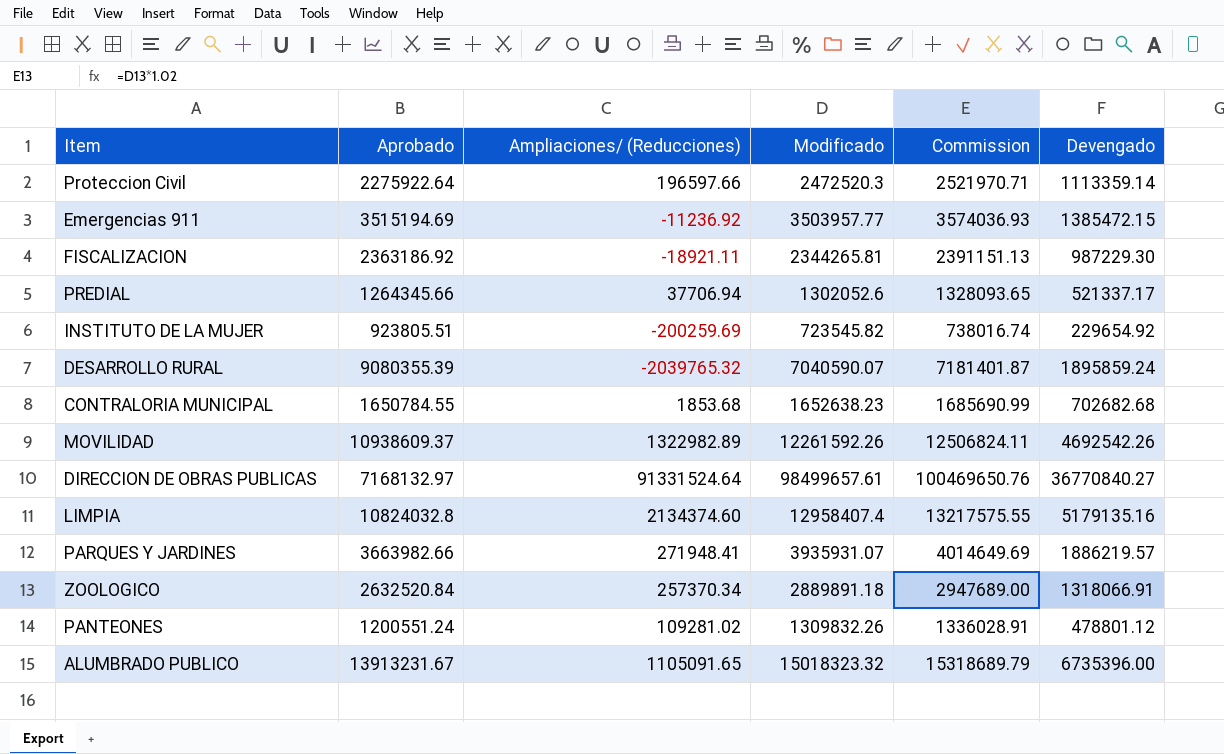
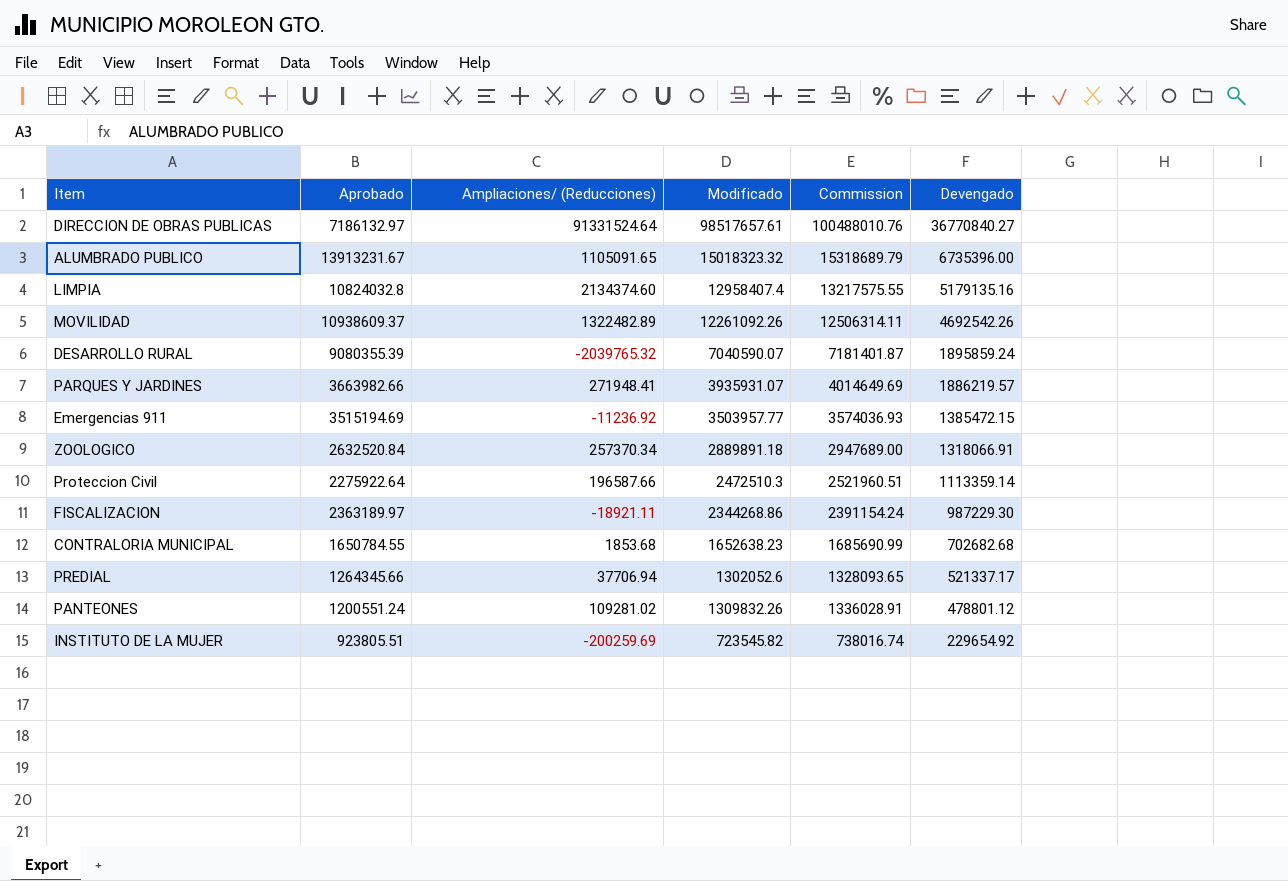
row order: none -> Devengado descending
DIRECCION DE OBRAS PUBLICAS | Aprobado: 7168132.97 -> 7186132.97
DIRECCION DE OBRAS PUBLICAS | Modificado: 98499657.61 -> 98517657.61
DIRECCION DE OBRAS PUBLICAS | Commission: 100469650.76 -> 100488010.76
MOVILIDAD | Ampliaciones/ (Reducciones): 1322982.89 -> 1322482.89
MOVILIDAD | Modificado: 12261592.26 -> 12261092.26
MOVILIDAD | Commission: 12506824.11 -> 12506314.11
Proteccion Civil | Ampliaciones/ (Reducciones): 196597.66 -> 196587.66
Proteccion Civil | Modificado: 2472520.3 -> 2472510.3
Proteccion Civil | Commission: 2521970.71 -> 2521960.51
FISCALIZACION | Aprobado: 2363186.92 -> 2363189.97
FISCALIZACION | Modificado: 2344265.81 -> 2344268.86
FISCALIZACION | Commission: 2391151.13 -> 2391154.24

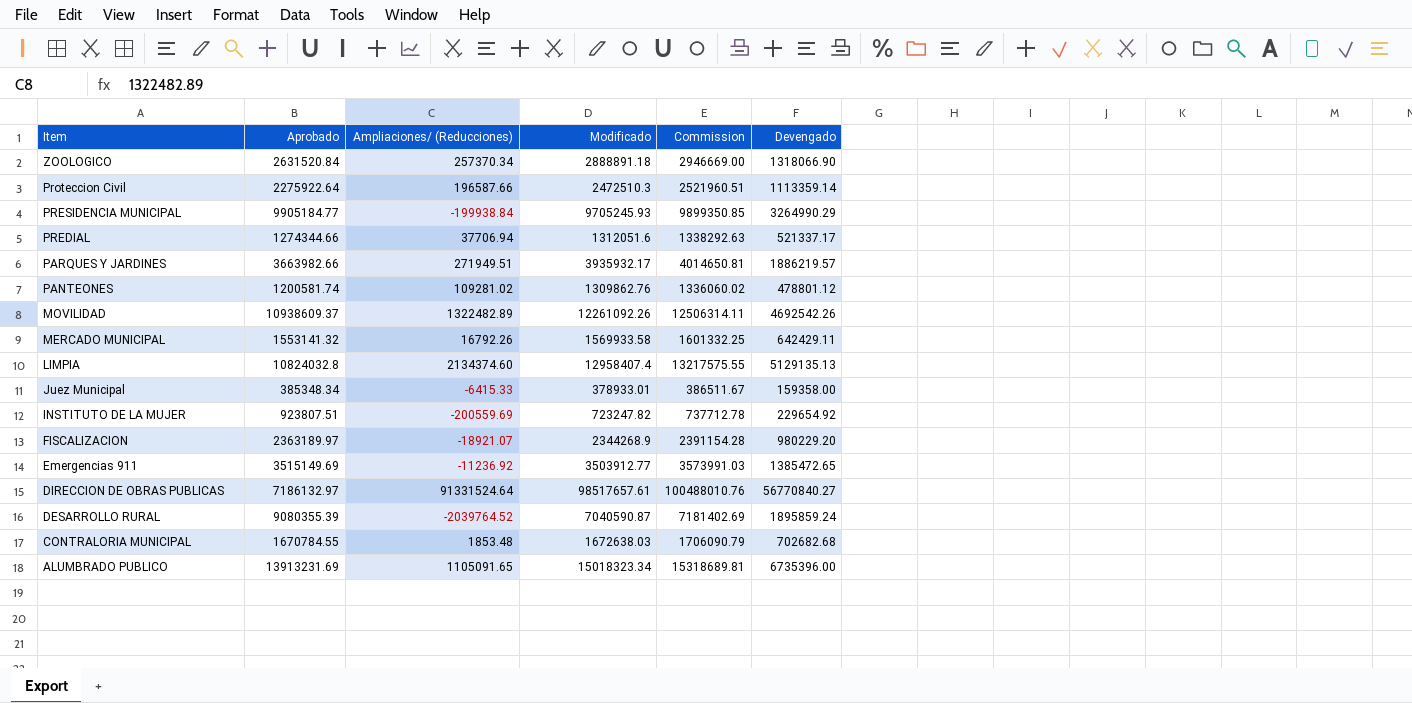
row order: Devengado descending -> Item descending
ZOOLOGICO | Aprobado: 2632520.84 -> 2631520.84
ZOOLOGICO | Modificado: 2889891.18 -> 2888891.18
ZOOLOGICO | Commission: 2947689.00 -> 2946669.00
ZOOLOGICO | Devengado: 1318066.91 -> 1318066.90
row PRESIDENCIA MUNICIPAL: none -> 9905184.77 | -199938.84 | 9705245.93 | 9899350.85 | 3264990.29
PREDIAL | Aprobado: 1264345.66 -> 1274344.66
PREDIAL | Modificado: 1302052.6 -> 1312051.6
PREDIAL | Commission: 1328093.65 -> 1338292.63
PARQUES Y JARDINES | Ampliaciones/ (Reducciones): 271948.41 -> 271949.51
PARQUES Y JARDINES | Modificado: 3935931.07 -> 3935932.17
PARQUES Y JARDINES | Commission: 4014649.69 -> 4014650.81
PANTEONES | Aprobado: 1200551.24 -> 1200581.74
PANTEONES | Modificado: 1309832.26 -> 1309862.76
PANTEONES | Commission: 1336028.91 -> 1336060.02
row MERCADO MUNICIPAL: none -> 1553141.32 | 16792.26 | 1569933.58 | 1601332.25 | 642429.11
LIMPIA | Devengado: 5179135.16 -> 5129135.13
row Juez Municipal: none -> 385348.34 | -6415.33 | 378933.01 | 386511.67 | 159358.00
INSTITUTO DE LA MUJER | Aprobado: 923805.51 -> 923807.51
INSTITUTO DE LA MUJER | Ampliaciones/ (Reducciones): -200259.69 -> -200559.69
INSTITUTO DE LA MUJER | Modificado: 723545.82 -> 723247.82
INSTITUTO DE LA MUJER | Commission: 738016.74 -> 737712.78
FISCALIZACION | Ampliaciones/ (Reducciones): -18921.11 -> -18921.07
FISCALIZACION | Modificado: 2344268.86 -> 2344268.9
FISCALIZACION | Commission: 2391154.24 -> 2391154.28
FISCALIZACION | Devengado: 987229.30 -> 980229.20
Emergencias 911 | Aprobado: 3515194.69 -> 3515149.69
Emergencias 911 | Modificado: 3503957.77 -> 3503912.77
Emergencias 911 | Commission: 3574036.93 -> 3573991.03
Emergencias 911 | Devengado: 1385472.15 -> 1385472.65
DIRECCION DE OBRAS PUBLICAS | Devengado: 36770840.27 -> 56770840.27
DESARROLLO RURAL | Ampliaciones/ (Reducciones): -2039765.32 -> -2039764.52
DESARROLLO RURAL | Modificado: 7040590.07 -> 7040590.87
DESARROLLO RURAL | Commission: 7181401.87 -> 7181402.69
CONTRALORIA MUNICIPAL | Aprobado: 1650784.55 -> 1670784.55
CONTRALORIA MUNICIPAL | Ampliaciones/ (Reducciones): 1853.68 -> 1853.48
CONTRALORIA MUNICIPAL | Modificado: 1652638.23 -> 1672638.03
CONTRALORIA MUNICIPAL | Commission: 1685690.99 -> 1706090.79
ALUMBRADO PUBLICO | Aprobado: 13913231.67 -> 13913231.69
ALUMBRADO PUBLICO | Modificado: 15018323.32 -> 15018323.34
ALUMBRADO PUBLICO | Commission: 15318689.79 -> 15318689.81

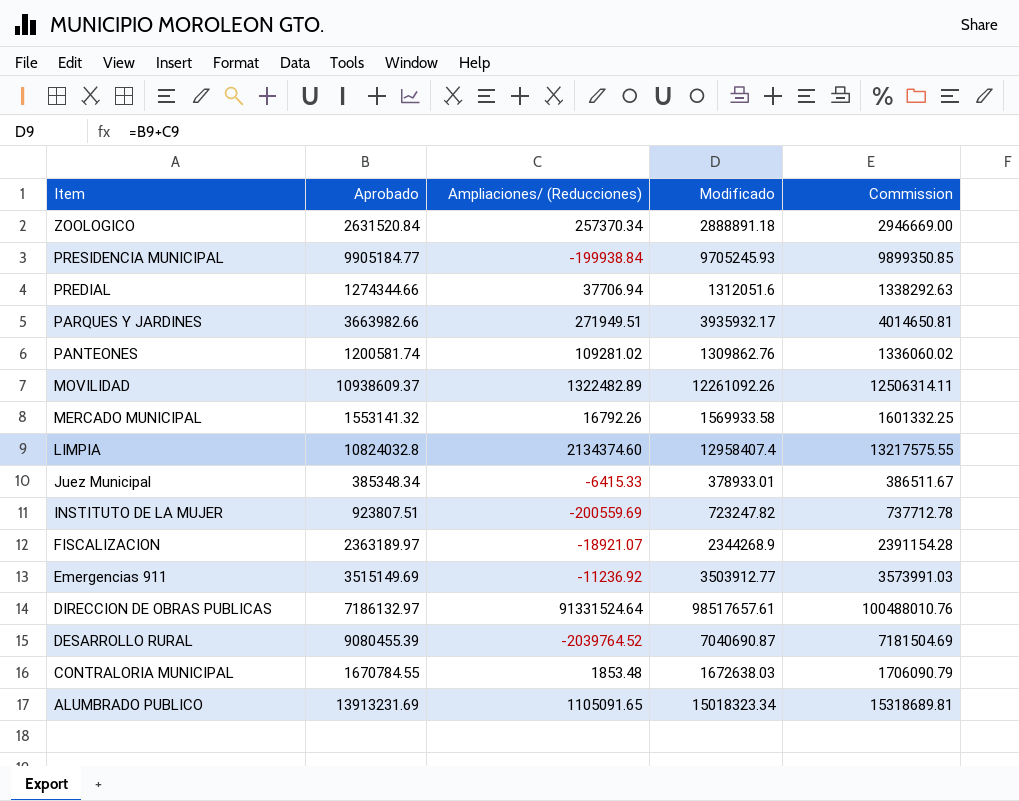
column Devengado | position: 6 -> none
row Proteccion Civil: 2275922.64 | 196587.66 | 2472510.3 | 2521960.51 | 1113359.14 -> none
DESARROLLO RURAL | Aprobado: 9080355.39 -> 9080455.39
DESARROLLO RURAL | Modificado: 7040590.87 -> 7040690.87
DESARROLLO RURAL | Commission: 7181402.69 -> 7181504.69

